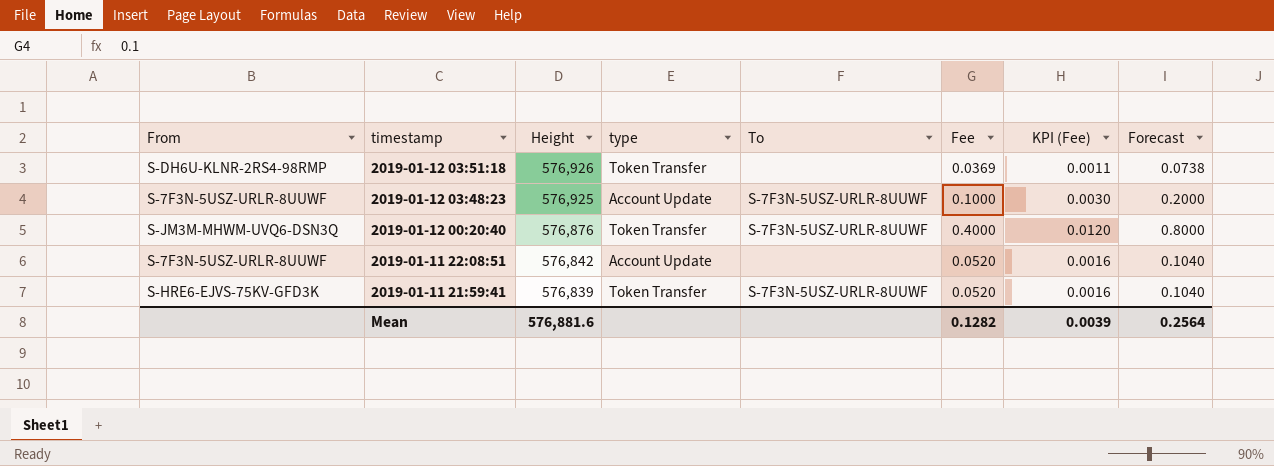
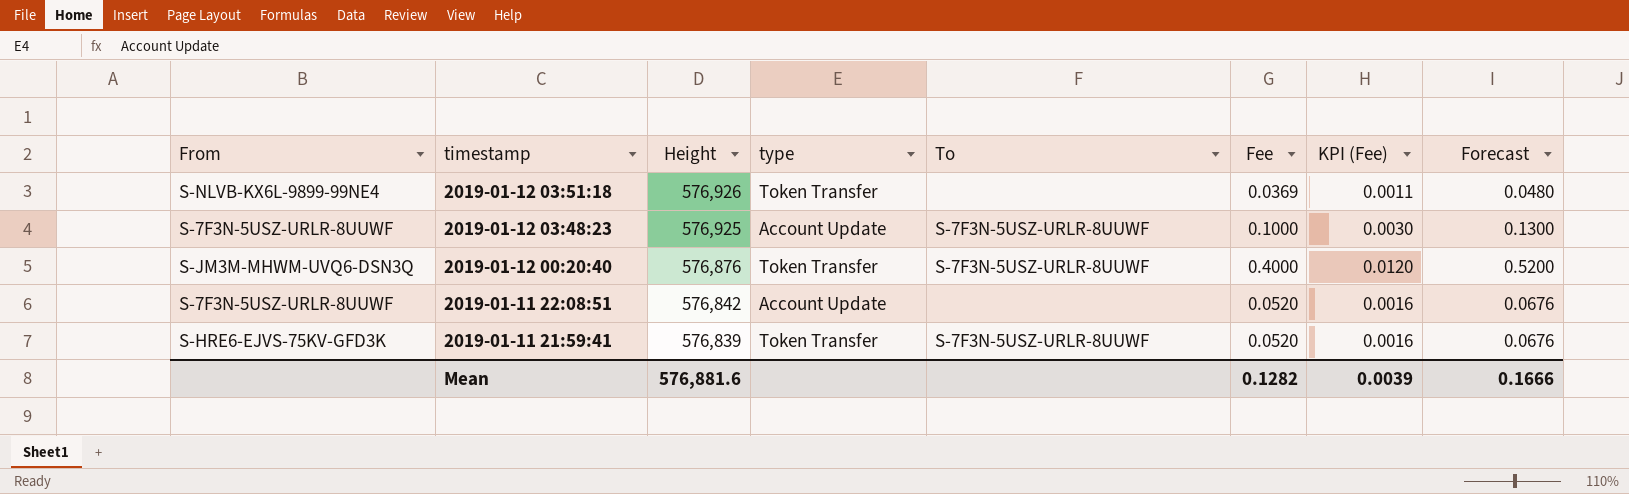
column Forecast | formula: [Fee] * 2 -> [Fee] * 1.3
2019-01-12 03:51:18 | From: S-DH6U-KLNR-2RS4-98RMP -> S-NLVB-KX6L-9899-99NE4
Mean | Forecast: 0.2564 -> 0.1666

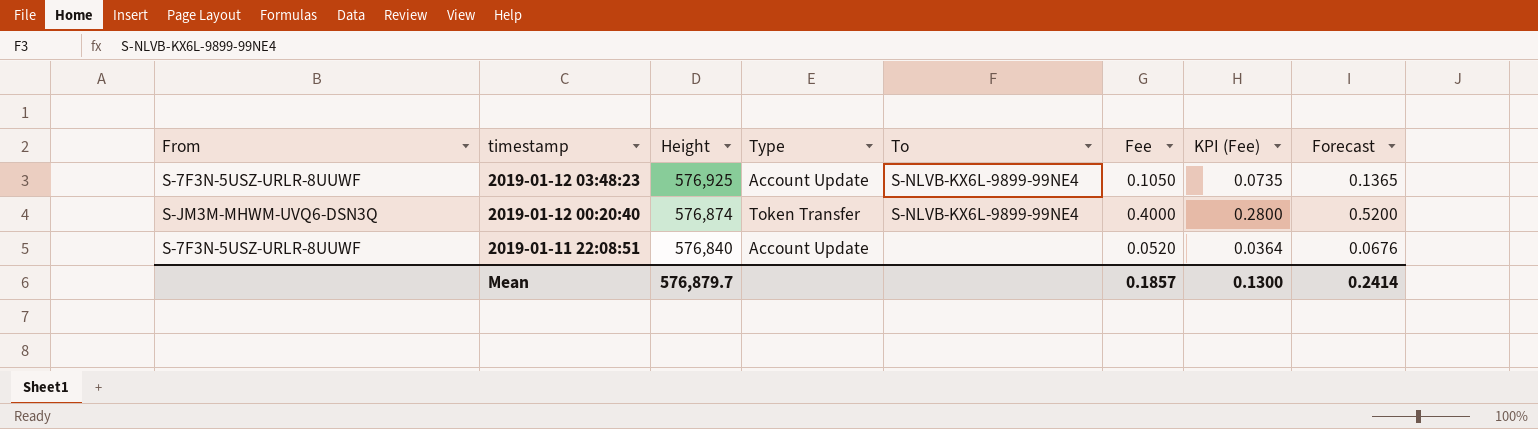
column name: type -> Type
column KPI (Fee) | formula: [Fee] * 0.03 -> [Fee] * 0.7
row 2019-01-12 03:51:18: S-NLVB-KX6L-9899-99NE4 | 576,926 | Token Transfer | none | 0.0369 | 0.0011 | 0.0480 -> none
row 2019-01-11 21:59:41: S-HRE6-EJVS-75KV-GFD3K | 576,839 | Token Transfer | S-7F3N-5USZ-URLR-8UUWF | 0.0520 | 0.0016 | 0.0676 -> none
2019-01-12 03:48:23 | To: S-7F3N-5USZ-URLR-8UUWF -> S-NLVB-KX6L-9899-99NE4
2019-01-12 03:48:23 | Fee: 0.1000 -> 0.1050
2019-01-12 03:48:23 | Forecast: 0.1300 -> 0.1365
2019-01-12 00:20:40 | Height: 576,876 -> 576,874
2019-01-12 00:20:40 | To: S-7F3N-5USZ-URLR-8UUWF -> S-NLVB-KX6L-9899-99NE4
2019-01-11 22:08:51 | Height: 576,842 -> 576,840
Mean | Height: 576,881.6 -> 576,879.7
Mean | Fee: 0.1282 -> 0.1857
Mean | KPI (Fee): 0.0039 -> 0.1300
Mean | Forecast: 0.1666 -> 0.2414

